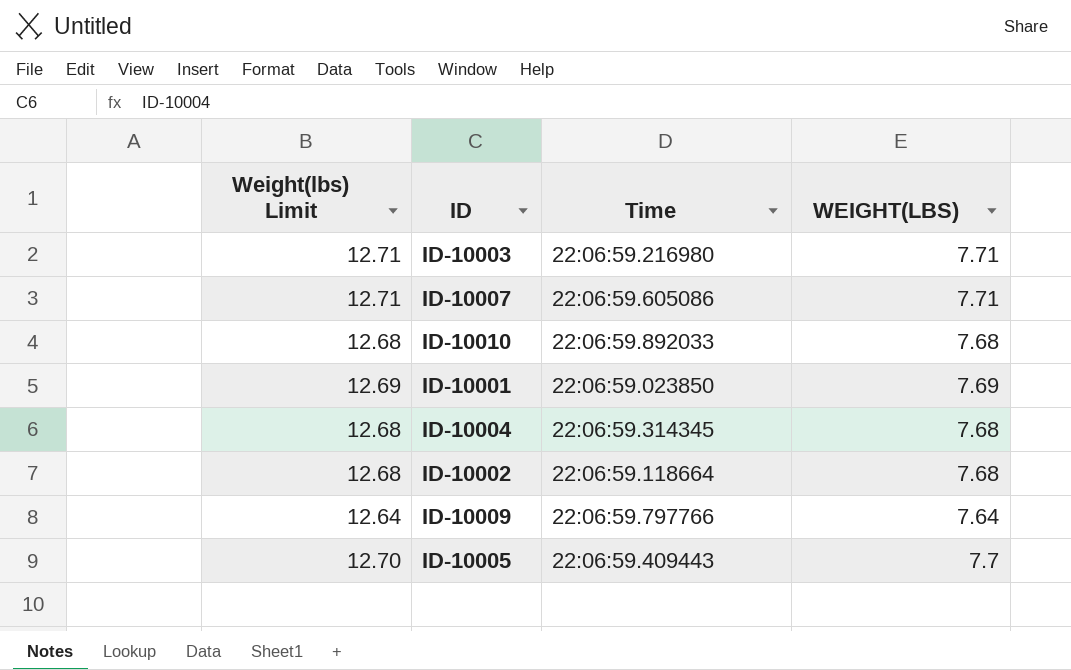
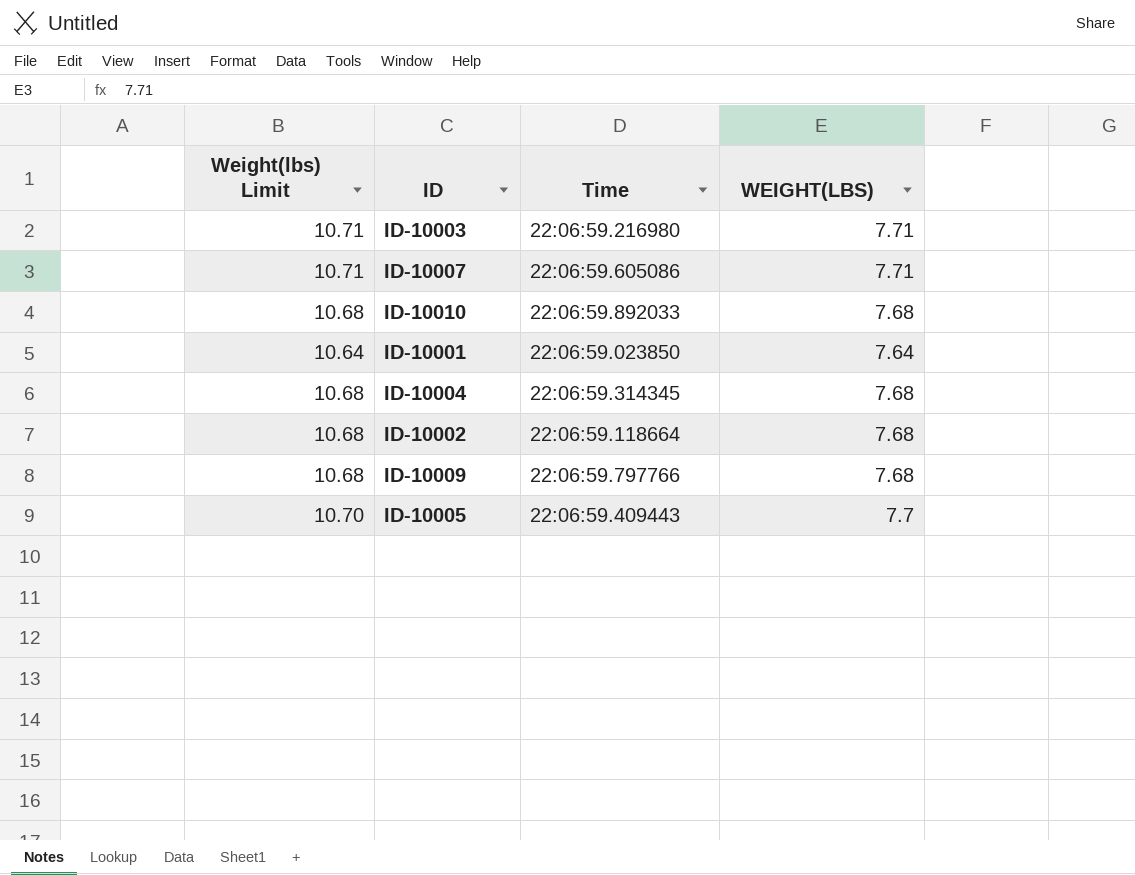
column Weight(lbs) Limit | formula: [WEIGHT(LBS)] + 5 -> [WEIGHT(LBS)] + 3
ID-10001 | WEIGHT(LBS): 7.69 -> 7.64
ID-10009 | WEIGHT(LBS): 7.64 -> 7.68

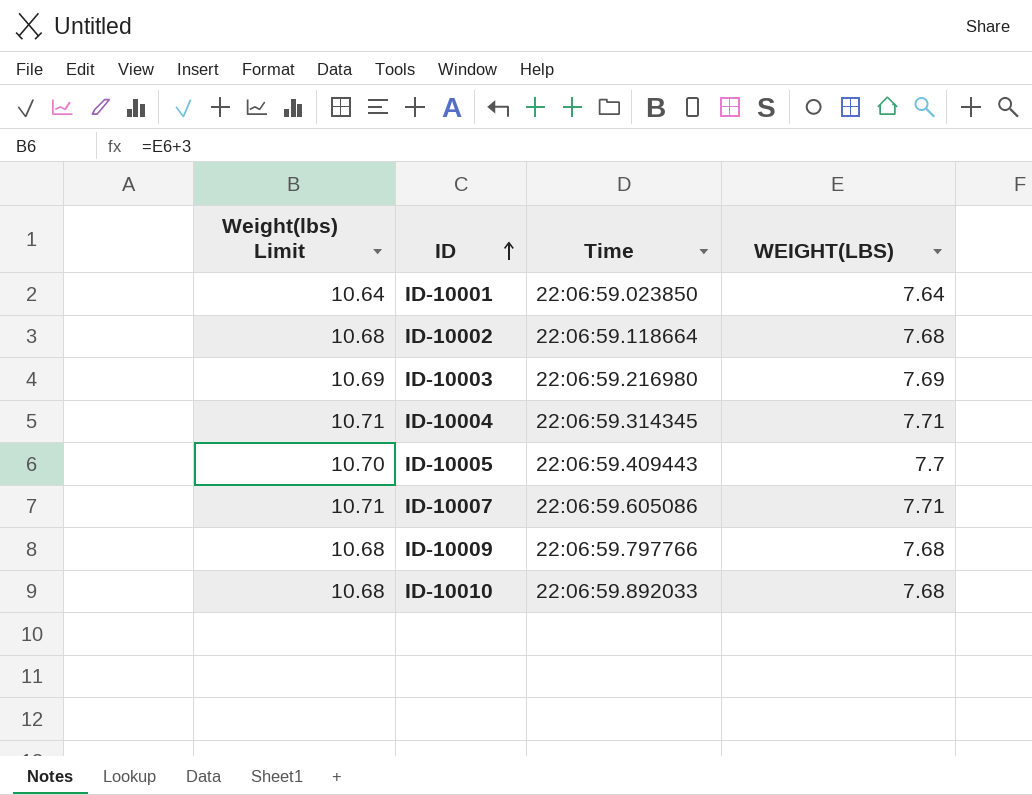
row order: none -> ID ascending
ID-10003 | Weight(lbs) Limit: 10.71 -> 10.69
ID-10003 | WEIGHT(LBS): 7.71 -> 7.69
ID-10004 | Weight(lbs) Limit: 10.68 -> 10.71
ID-10004 | WEIGHT(LBS): 7.68 -> 7.71

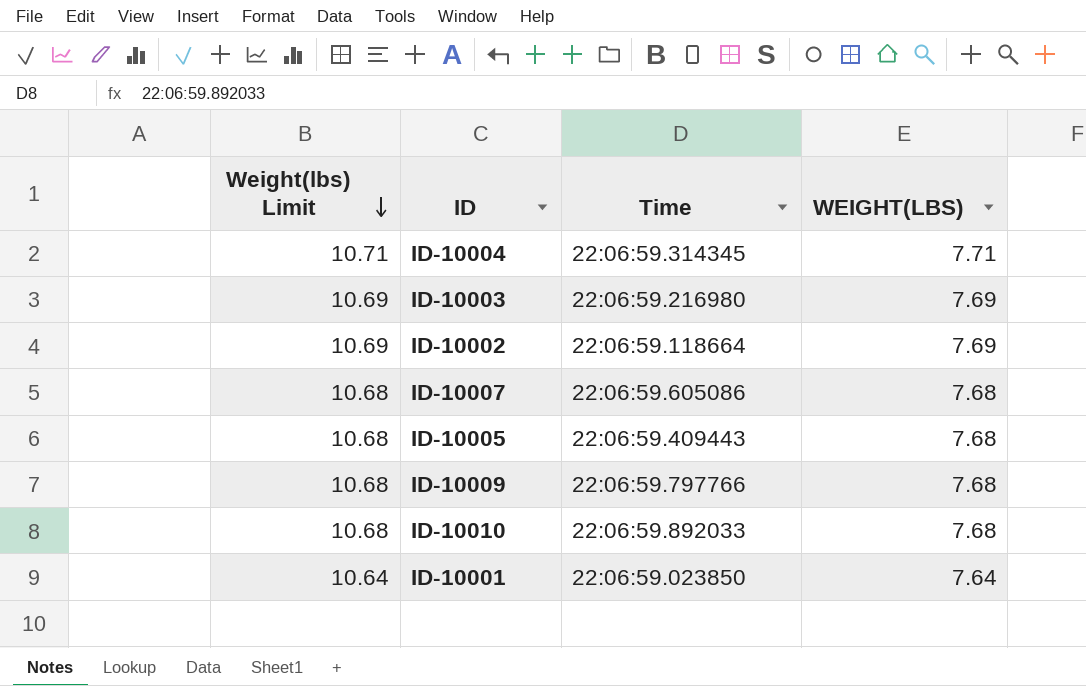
row order: ID ascending -> Weight(lbs) Limit descending
ID-10002 | Weight(lbs) Limit: 10.68 -> 10.69
ID-10002 | WEIGHT(LBS): 7.68 -> 7.69
ID-10007 | Weight(lbs) Limit: 10.71 -> 10.68
ID-10007 | WEIGHT(LBS): 7.71 -> 7.68
ID-10005 | Weight(lbs) Limit: 10.70 -> 10.68
ID-10005 | WEIGHT(LBS): 7.7 -> 7.68

